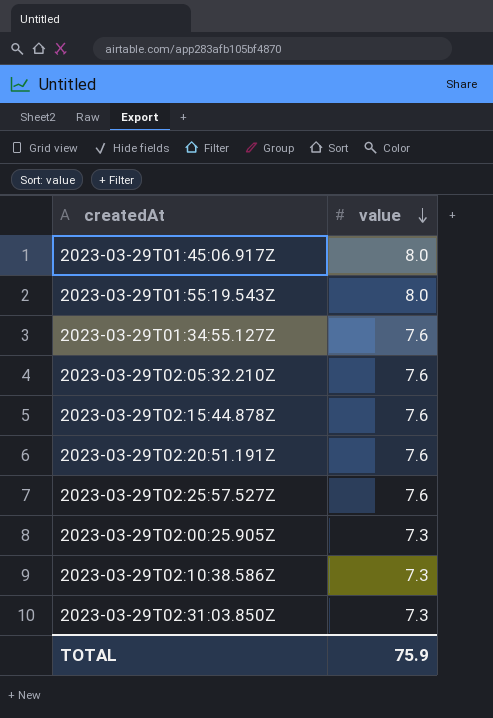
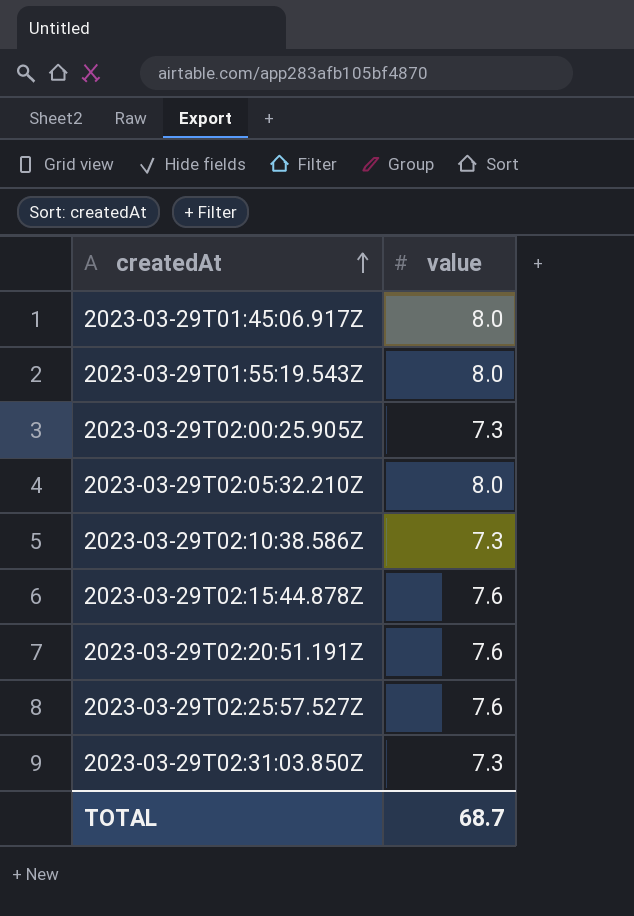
row order: value descending -> createdAt ascending
row 2023-03-29T01:34:55.127Z: 7.6 -> none
2023-03-29T02:05:32.210Z | value: 7.6 -> 8.0
TOTAL | value: 75.9 -> 68.7

